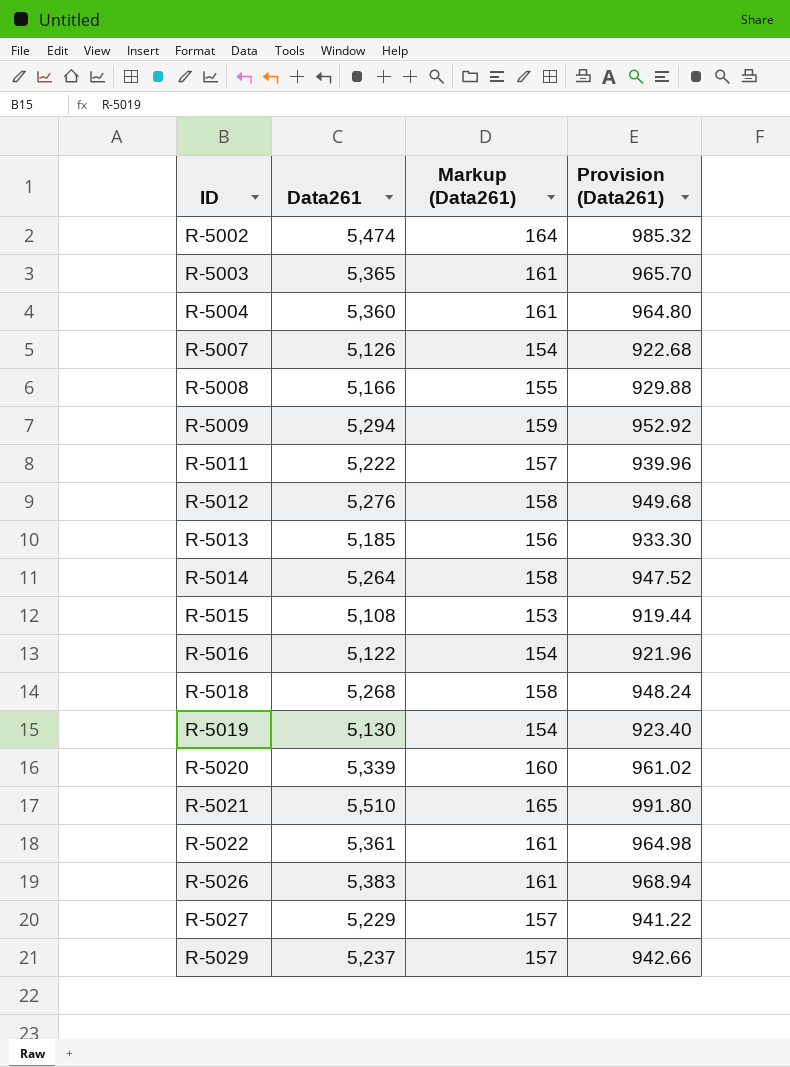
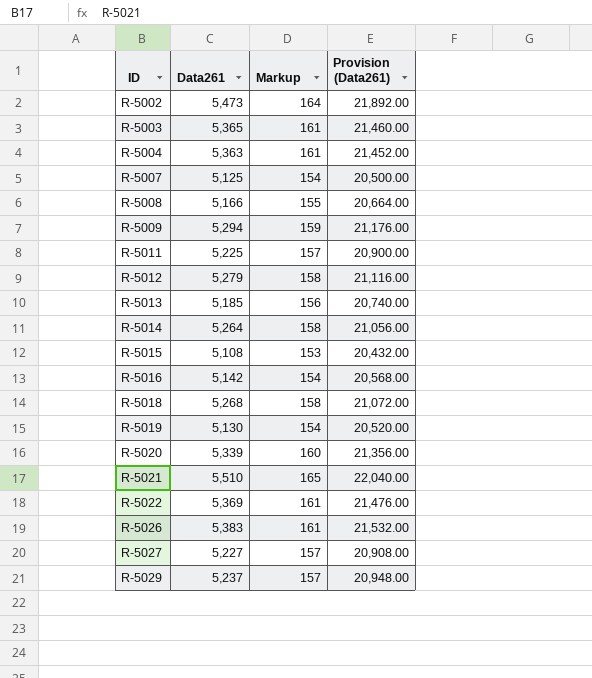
column name: Markup (Data261) -> Markup
column Provision (Data261) | formula: [Data261] * 0.18 -> [Data261] * 4
R-5002 | Data261: 5,474 -> 5,473
R-5004 | Data261: 5,360 -> 5,363
R-5007 | Data261: 5,126 -> 5,125
R-5011 | Data261: 5,222 -> 5,225
R-5012 | Data261: 5,276 -> 5,279
R-5016 | Data261: 5,122 -> 5,142
R-5022 | Data261: 5,361 -> 5,369
R-5027 | Data261: 5,229 -> 5,227

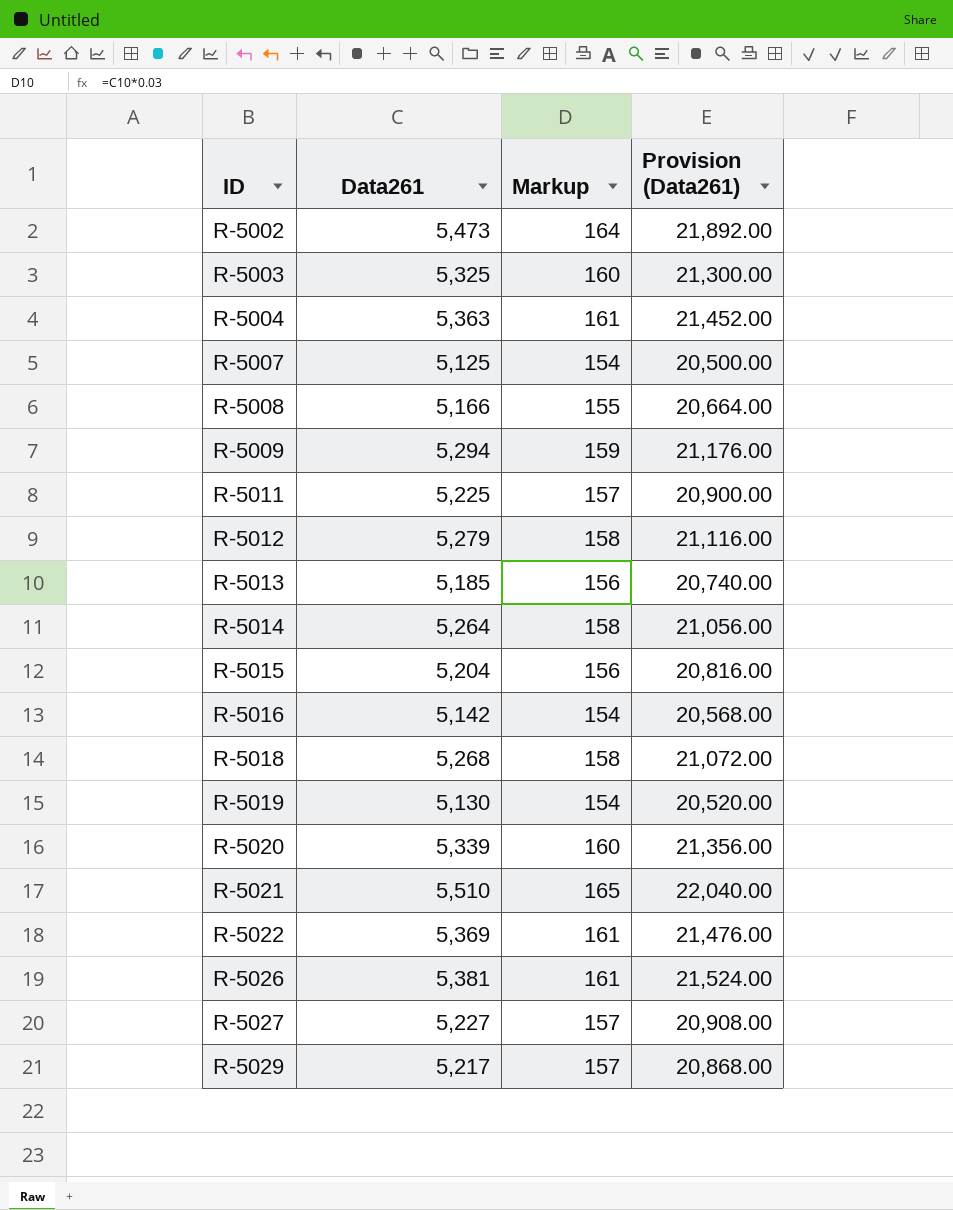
R-5003 | Data261: 5,365 -> 5,325
R-5003 | Markup: 161 -> 160
R-5003 | Provision (Data261): 21,460.00 -> 21,300.00
R-5015 | Data261: 5,108 -> 5,204
R-5015 | Markup: 153 -> 156
R-5015 | Provision (Data261): 20,432.00 -> 20,816.00
R-5026 | Data261: 5,383 -> 5,381
R-5026 | Provision (Data261): 21,532.00 -> 21,524.00
R-5029 | Data261: 5,237 -> 5,217
R-5029 | Provision (Data261): 20,948.00 -> 20,868.00

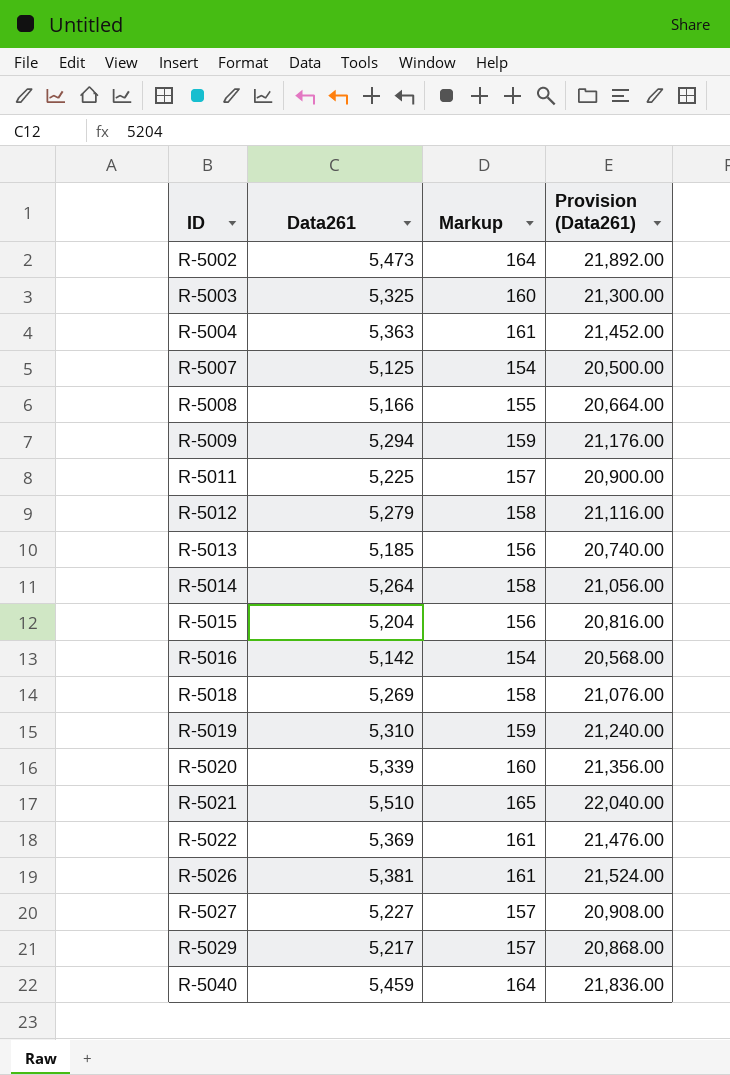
R-5018 | Data261: 5,268 -> 5,269
R-5018 | Provision (Data261): 21,072.00 -> 21,076.00
R-5019 | Data261: 5,130 -> 5,310
R-5019 | Markup: 154 -> 159
R-5019 | Provision (Data261): 20,520.00 -> 21,240.00
row R-5040: none -> 5,459 | 164 | 21,836.00

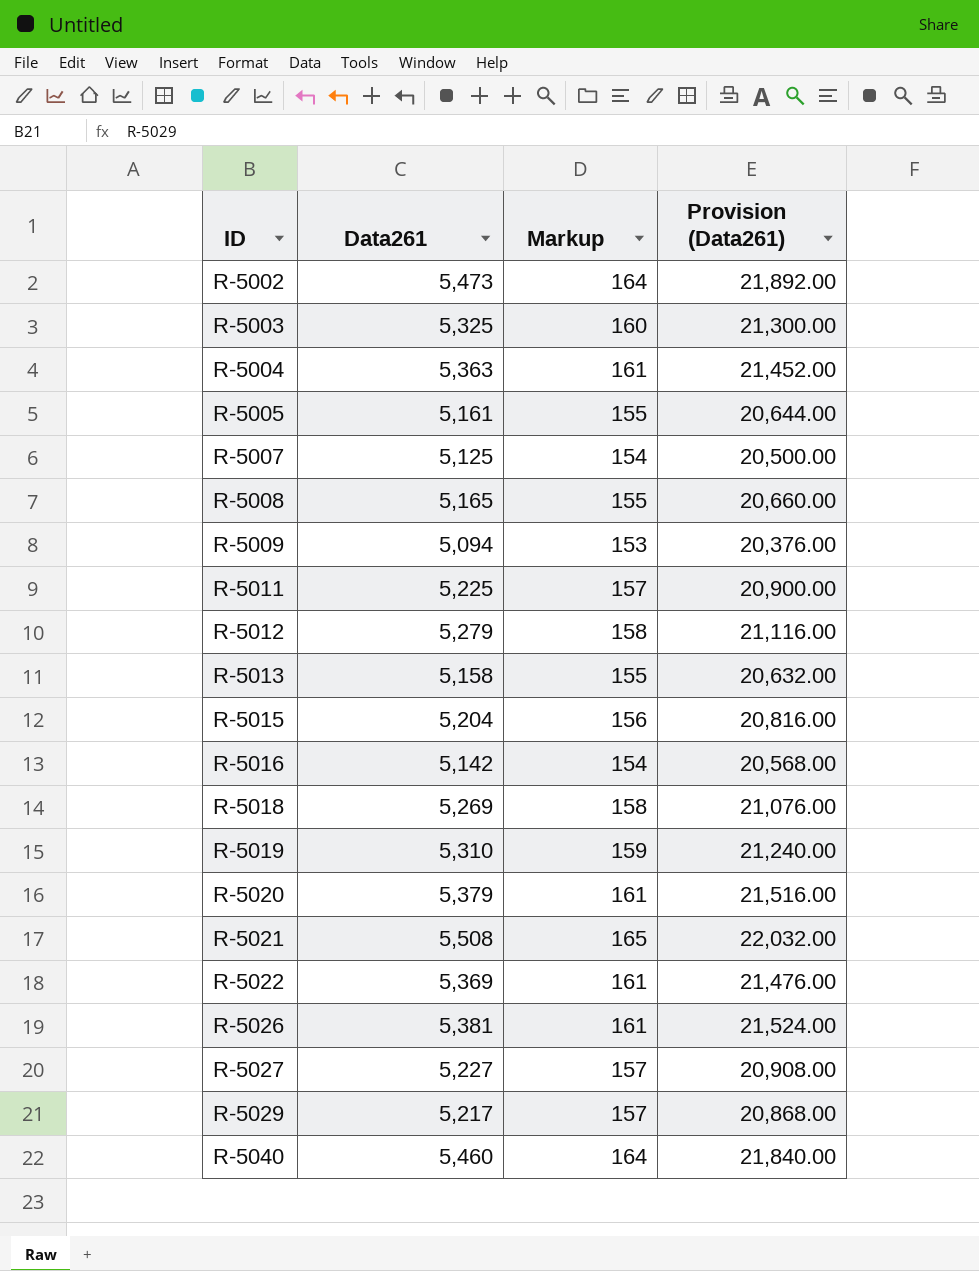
row R-5014: 5,264 | 158 | 21,056.00 -> none
row R-5005: none -> 5,161 | 155 | 20,644.00
R-5008 | Data261: 5,166 -> 5,165
R-5008 | Provision (Data261): 20,664.00 -> 20,660.00
R-5009 | Data261: 5,294 -> 5,094
R-5009 | Markup: 159 -> 153
R-5009 | Provision (Data261): 21,176.00 -> 20,376.00
R-5013 | Data261: 5,185 -> 5,158
R-5013 | Markup: 156 -> 155
R-5013 | Provision (Data261): 20,740.00 -> 20,632.00
R-5020 | Data261: 5,339 -> 5,379
R-5020 | Markup: 160 -> 161
R-5020 | Provision (Data261): 21,356.00 -> 21,516.00
R-5021 | Data261: 5,510 -> 5,508
R-5021 | Provision (Data261): 22,040.00 -> 22,032.00
R-5040 | Data261: 5,459 -> 5,460
R-5040 | Provision (Data261): 21,836.00 -> 21,840.00

